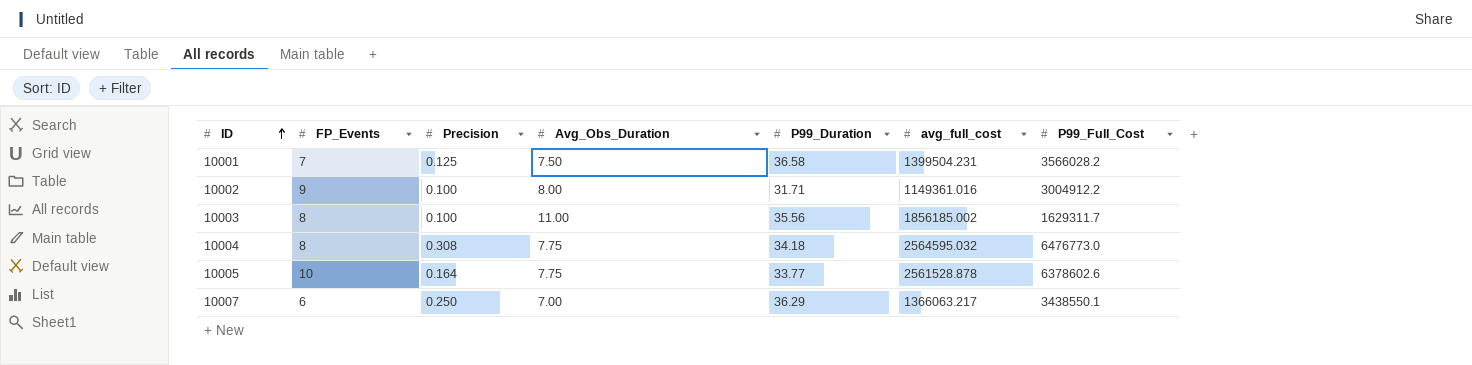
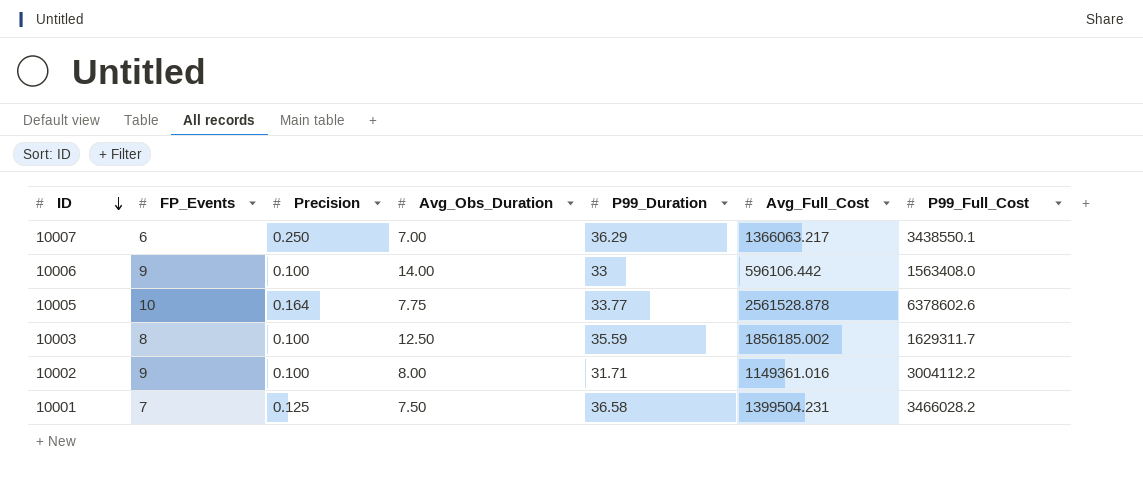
row order: ID ascending -> ID descending
column name: avg_full_cost -> Avg_Full_Cost
row 10004: 8 | 0.308 | 7.75 | 34.18 | 2564595.032 | 6476773.0 -> none
row 10006: none -> 9 | 0.100 | 14.00 | 33 | 596106.442 | 1563408.0
10003 | Avg_Obs_Duration: 11.00 -> 12.50
10003 | P99_Duration: 35.56 -> 35.59
10002 | P99_Full_Cost: 3004912.2 -> 3004112.2
10001 | P99_Full_Cost: 3566028.2 -> 3466028.2

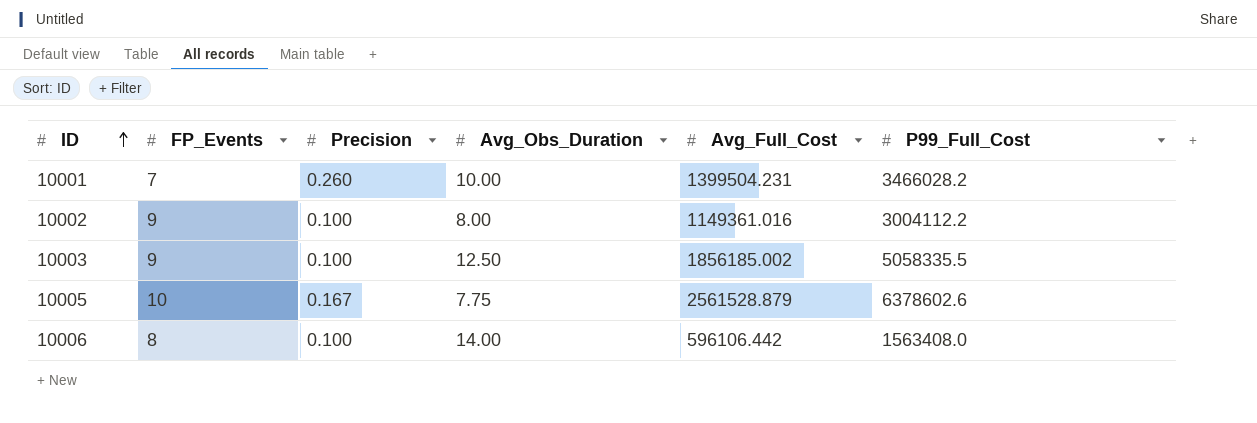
row order: ID descending -> ID ascending
column P99_Duration | position: 5 -> none
row 10007: 6 | 0.250 | 7.00 | 36.29 | 1366063.217 | 3438550.1 -> none
10001 | Precision: 0.125 -> 0.260
10001 | Avg_Obs_Duration: 7.50 -> 10.00
10003 | FP_Events: 8 -> 9
10003 | P99_Full_Cost: 1629311.7 -> 5058335.5
10005 | Precision: 0.164 -> 0.167
10005 | Avg_Full_Cost: 2561528.878 -> 2561528.879
10006 | FP_Events: 9 -> 8

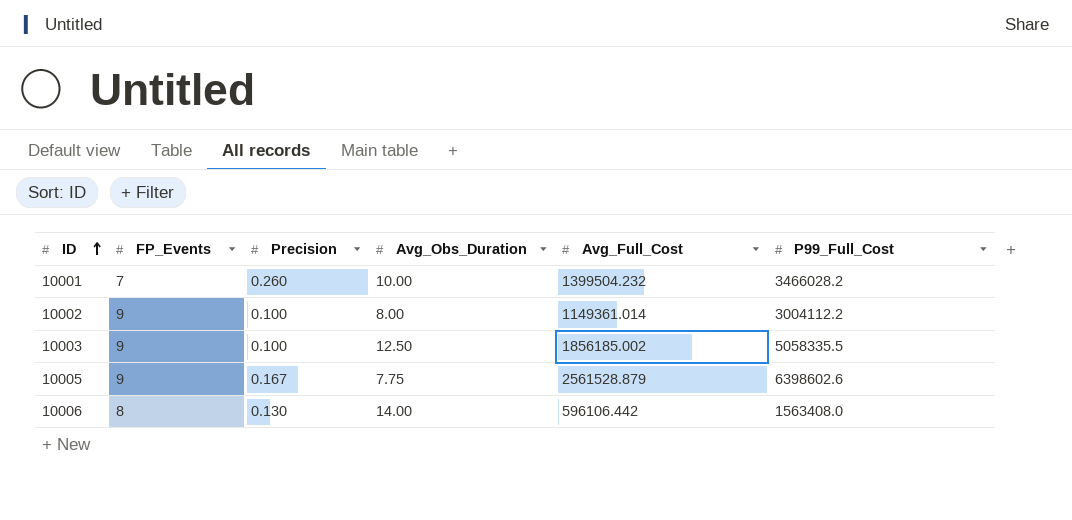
10001 | Avg_Full_Cost: 1399504.231 -> 1399504.232
10002 | Avg_Full_Cost: 1149361.016 -> 1149361.014
10005 | FP_Events: 10 -> 9
10005 | P99_Full_Cost: 6378602.6 -> 6398602.6
10006 | Precision: 0.100 -> 0.130

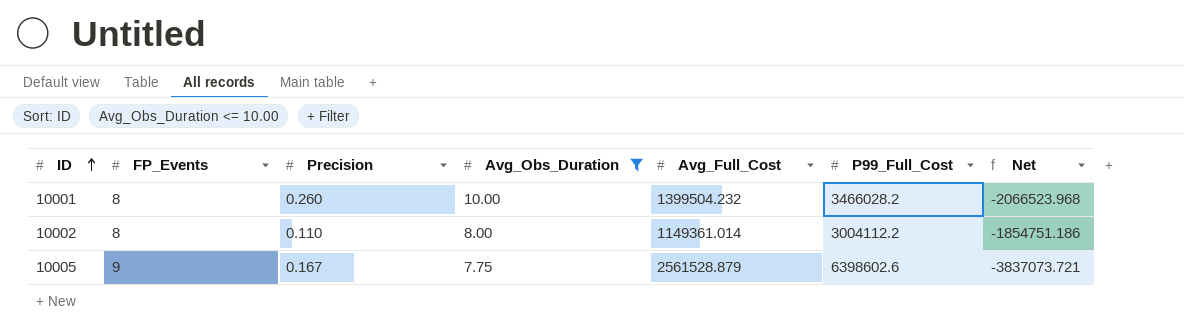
filter: none -> Avg_Obs_Duration <= 10.00
column Net | formula: none -> [Avg_Full_Cost] - [P99_Full_Cost]
10001 | FP_Events: 7 -> 8
10002 | FP_Events: 9 -> 8
10002 | Precision: 0.100 -> 0.110

